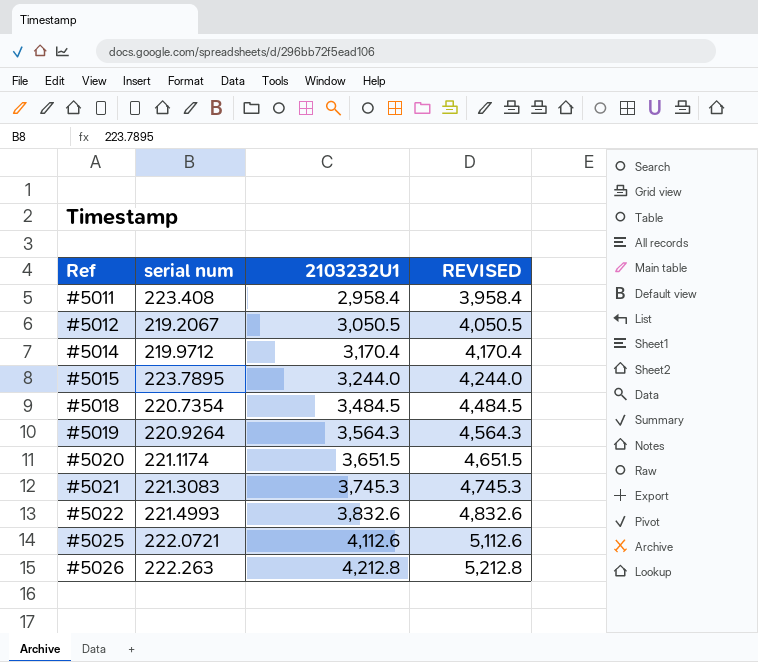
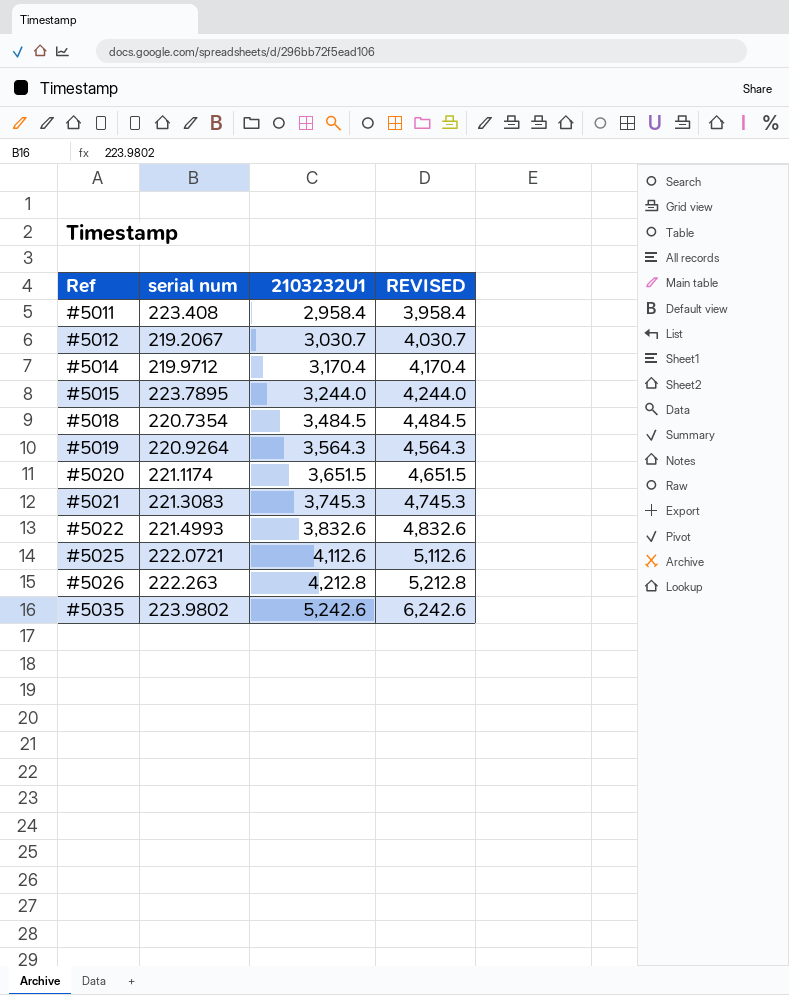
#5012 | 2103232U1: 3,050.5 -> 3,030.7
#5012 | REVISED: 4,050.5 -> 4,030.7
row #5035: none -> 223.9802 | 5,242.6 | 6,242.6

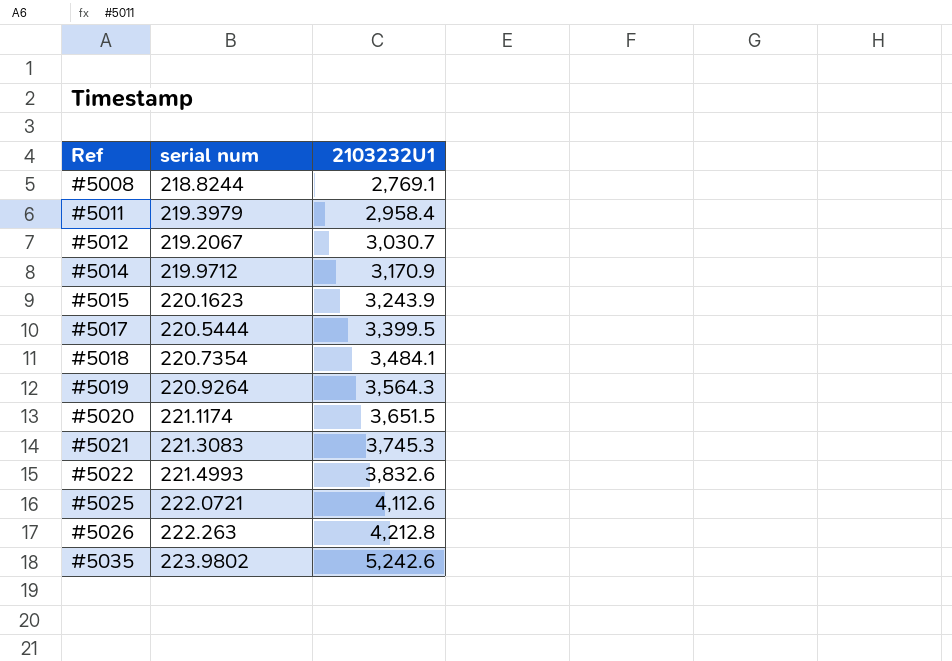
column REVISED | formula: [2103232U1] + 1000 -> none
row #5008: none -> 218.8244 | 2,769.1
#5011 | serial num: 223.408 -> 219.3979
#5014 | 2103232U1: 3,170.4 -> 3,170.9
#5015 | serial num: 223.7895 -> 220.1623
#5015 | 2103232U1: 3,244.0 -> 3,243.9
row #5017: none -> 220.5444 | 3,399.5
#5018 | 2103232U1: 3,484.5 -> 3,484.1

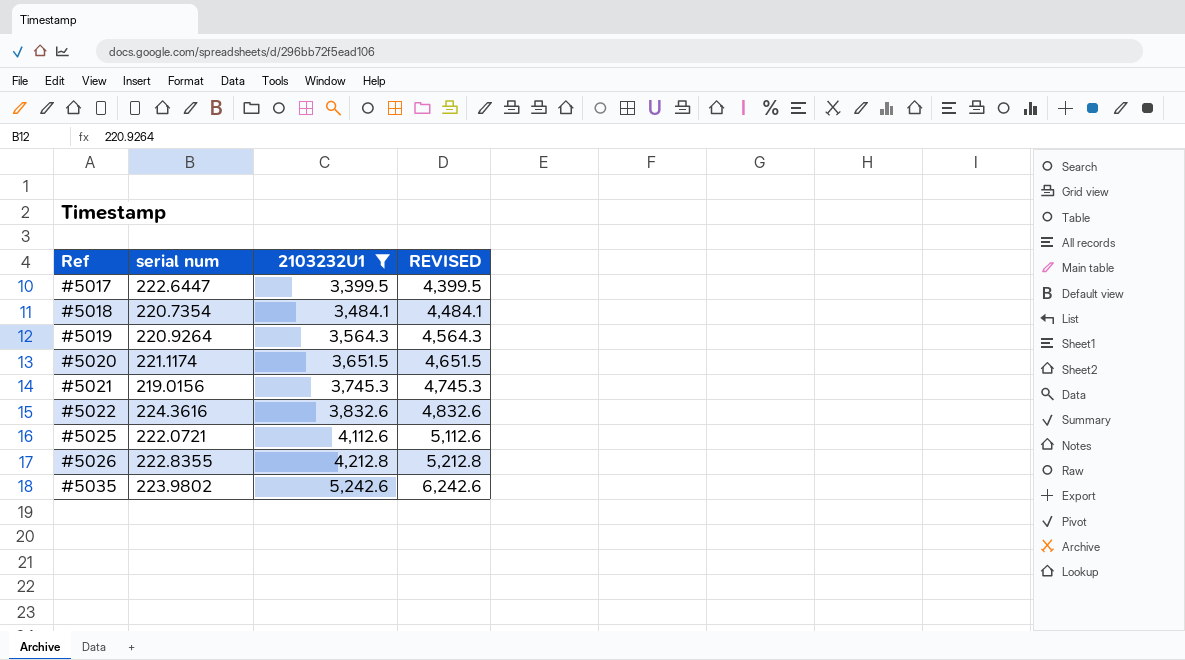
filter: none -> 2103232U1 >= 3,399.5
column REVISED | formula: none -> [2103232U1] + 1000
#5017 | serial num: 220.5444 -> 222.6447
#5021 | serial num: 221.3083 -> 219.0156
#5022 | serial num: 221.4993 -> 224.3616
#5026 | serial num: 222.263 -> 222.8355

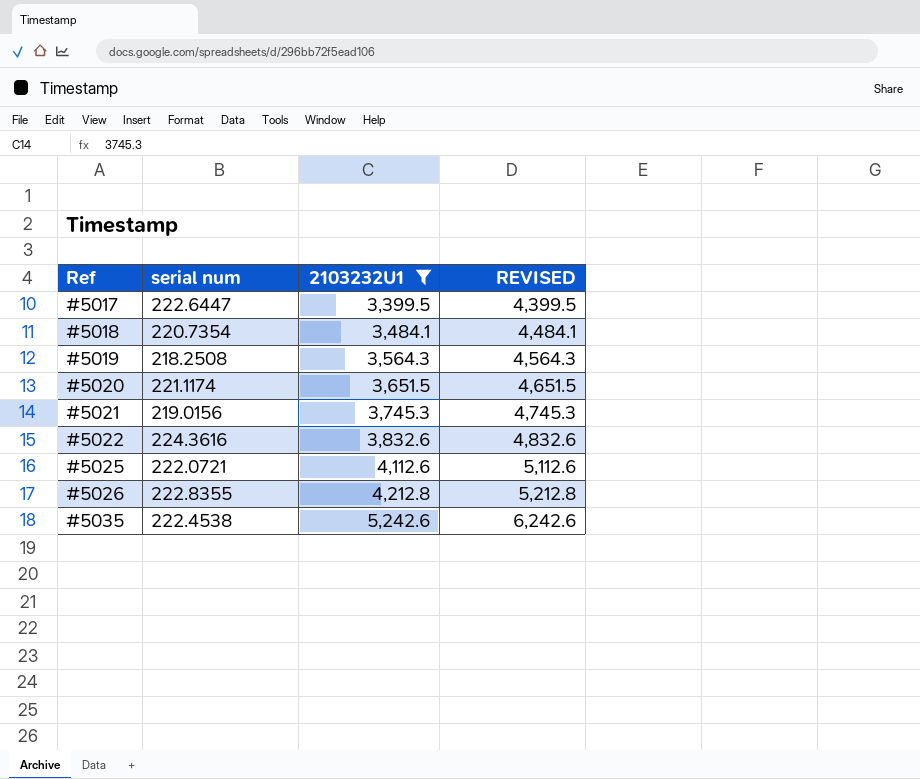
#5019 | serial num: 220.9264 -> 218.2508
#5035 | serial num: 223.9802 -> 222.4538

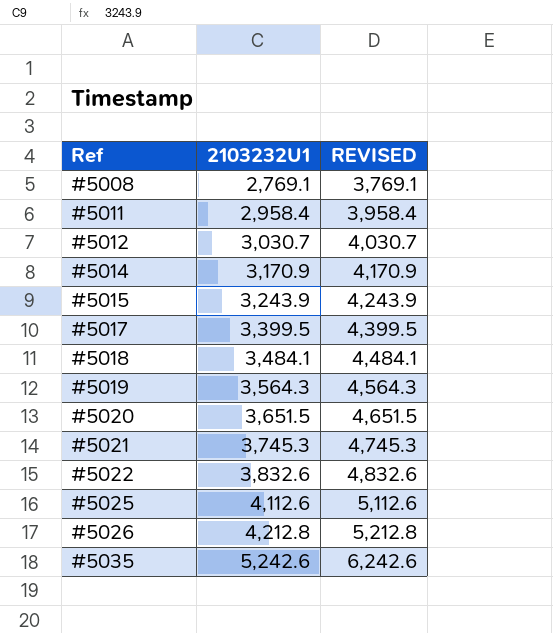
filter: 2103232U1 >= 3,399.5 -> none
column serial num | position: 2 -> none

